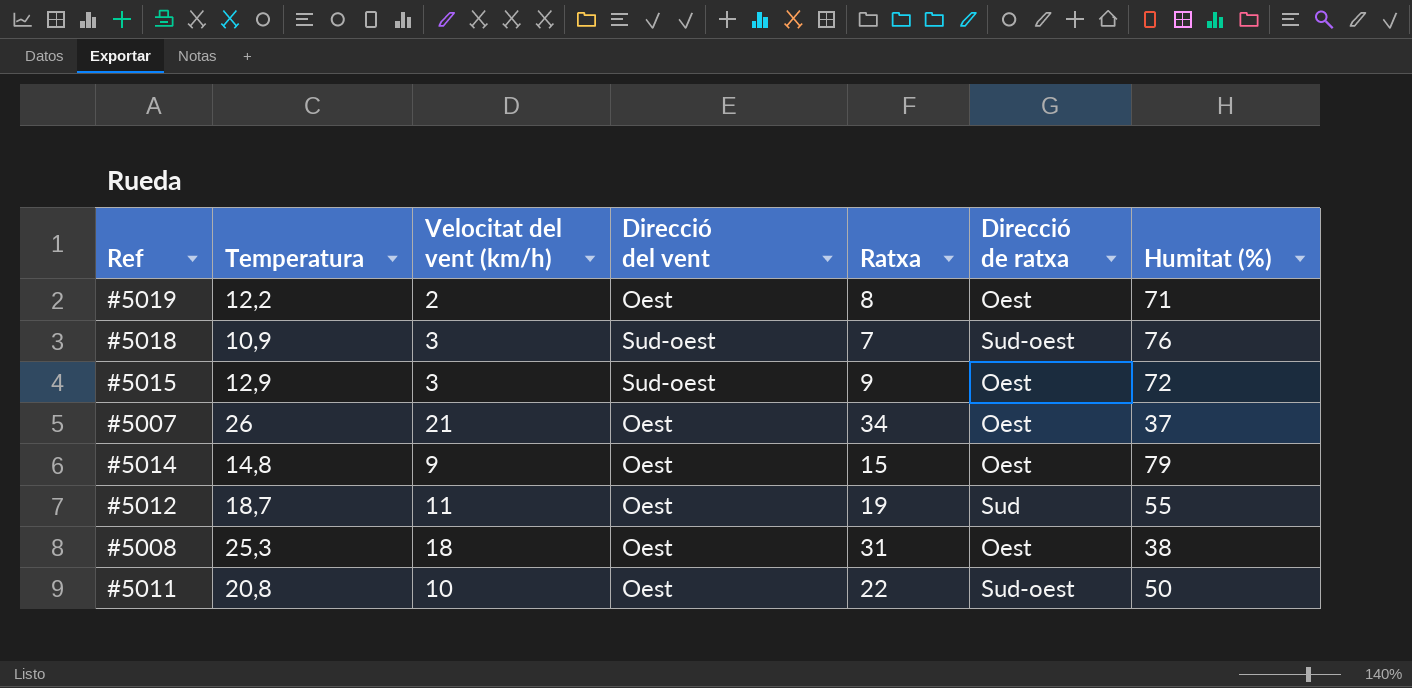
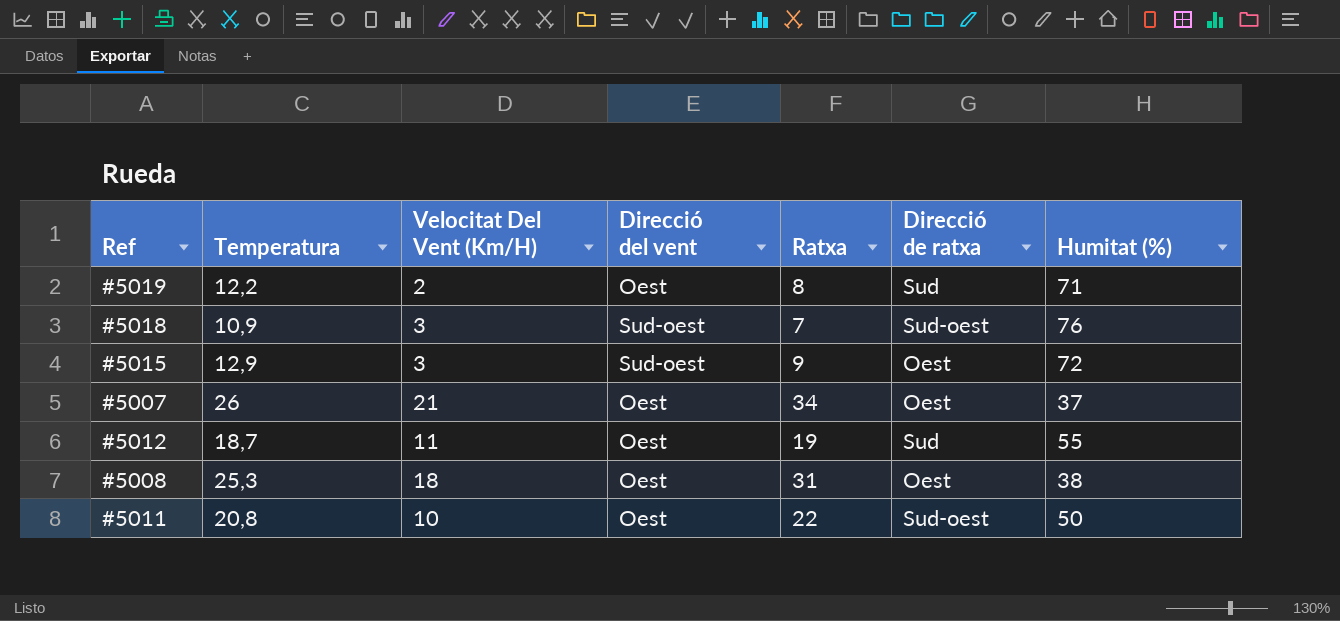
column name: Velocitat del vent (km/h) -> Velocitat Del Vent (Km/H)
row #5014: 14,8 | 9 | Oest | 15 | Oest | 79 -> none
#5019 | Direcció de ratxa: Oest -> Sud

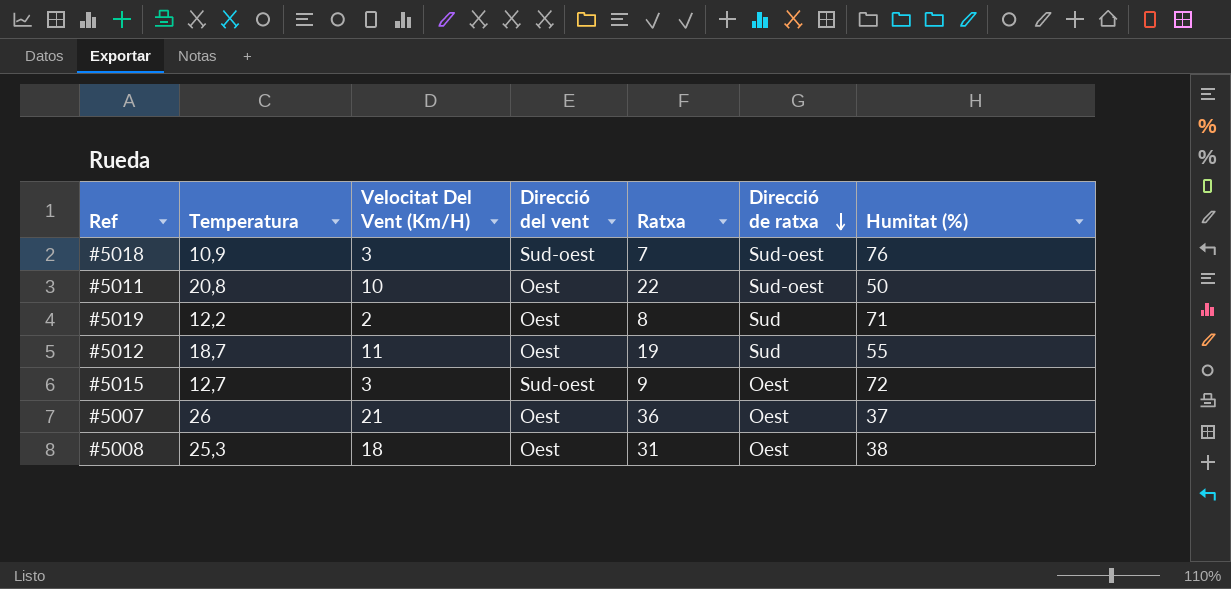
row order: none -> Direcció de ratxa descending
#5015 | Temperatura: 12,9 -> 12,7
#5007 | Ratxa: 34 -> 36

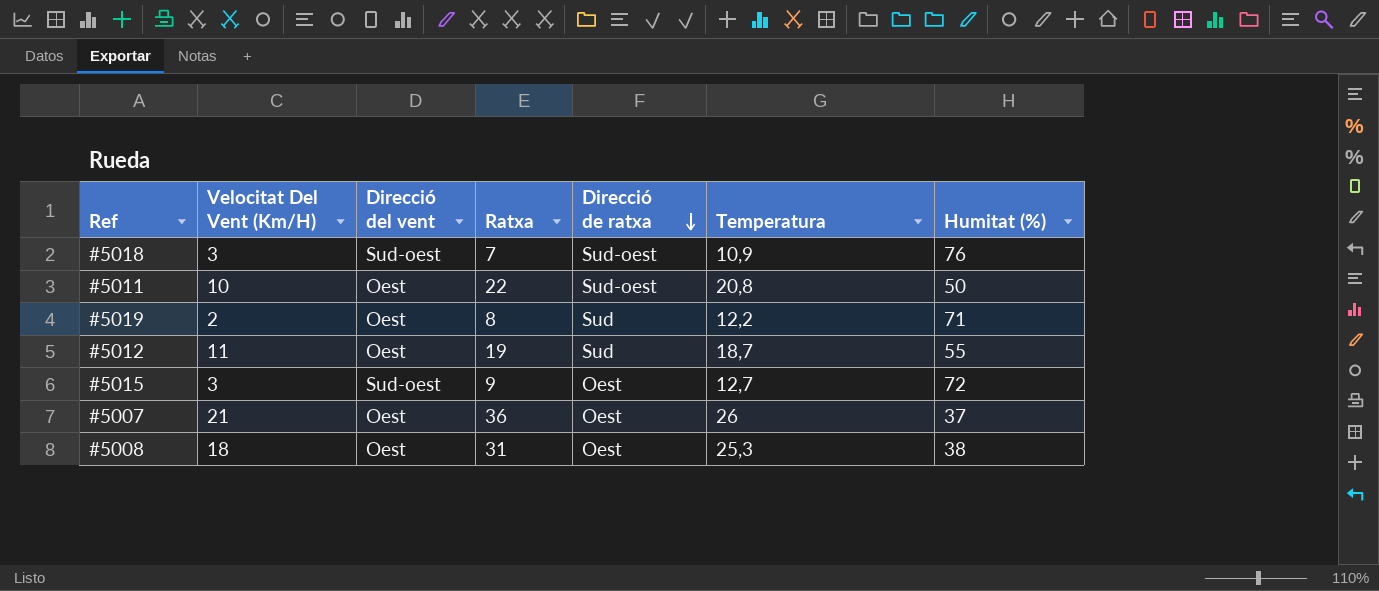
column Temperatura | position: 2 -> 6

